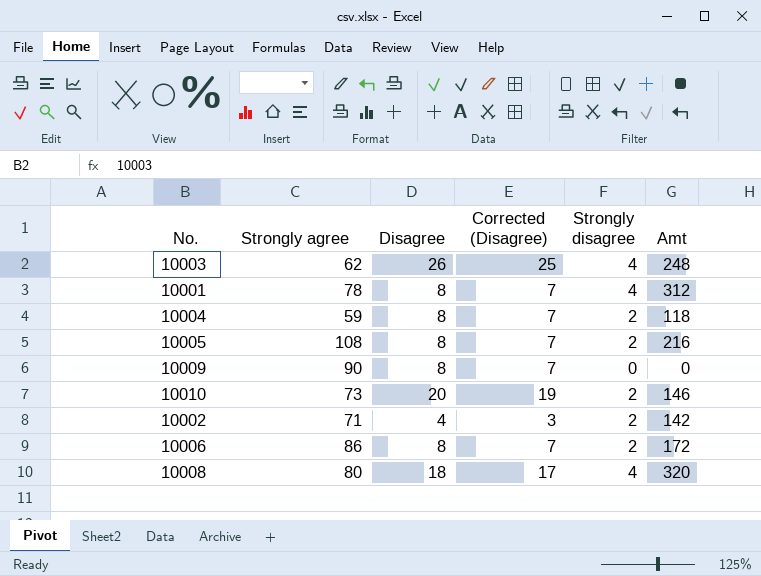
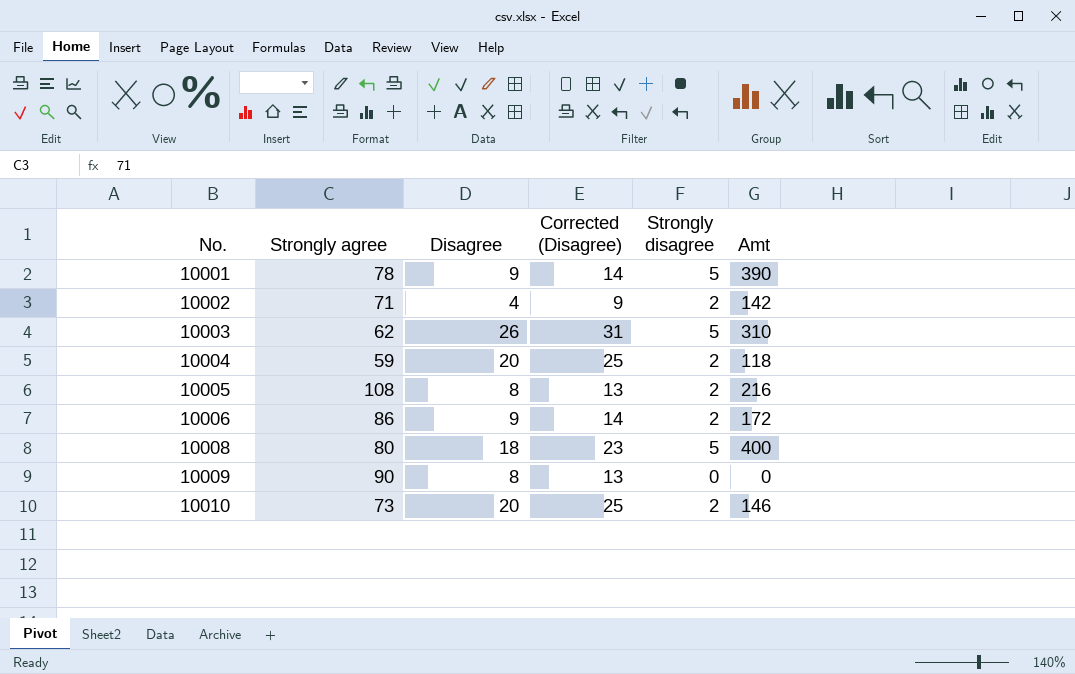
row order: none -> No. ascending
column Corrected (Disagree) | formula: [Disagree] - 1 -> [Disagree] + 5
10001 | Disagree: 8 -> 9
10001 | Strongly disagree: 4 -> 5
10001 | Amt: 312 -> 390
10003 | Strongly disagree: 4 -> 5
10003 | Amt: 248 -> 310
10004 | Disagree: 8 -> 20
10006 | Disagree: 8 -> 9
10008 | Strongly disagree: 4 -> 5
10008 | Amt: 320 -> 400

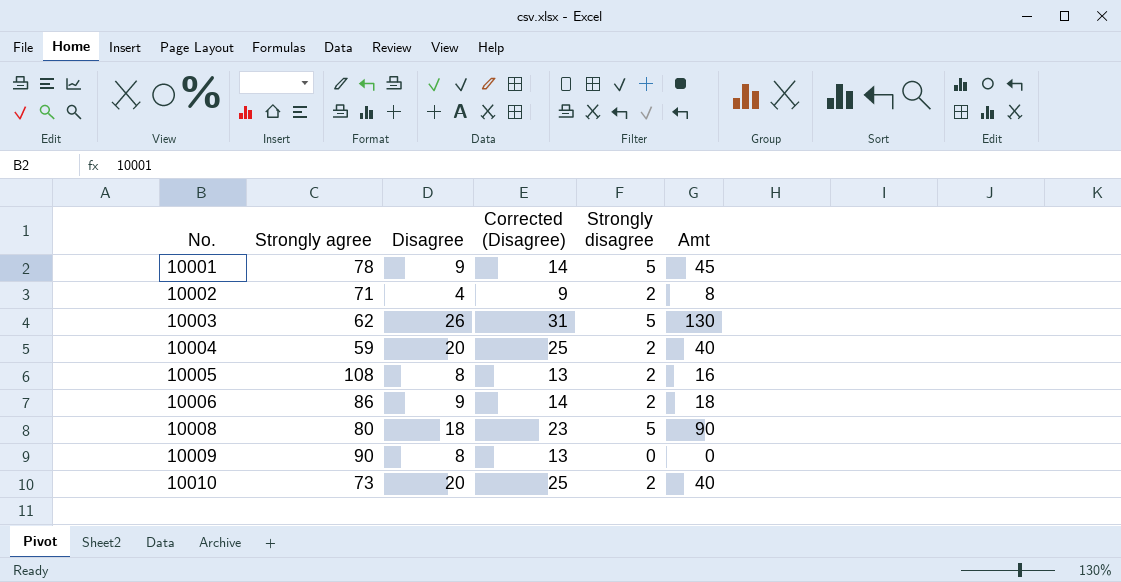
column Amt | formula: [Strongly agree] * [Strongly disagree] -> [Disagree] * [Strongly disagree]

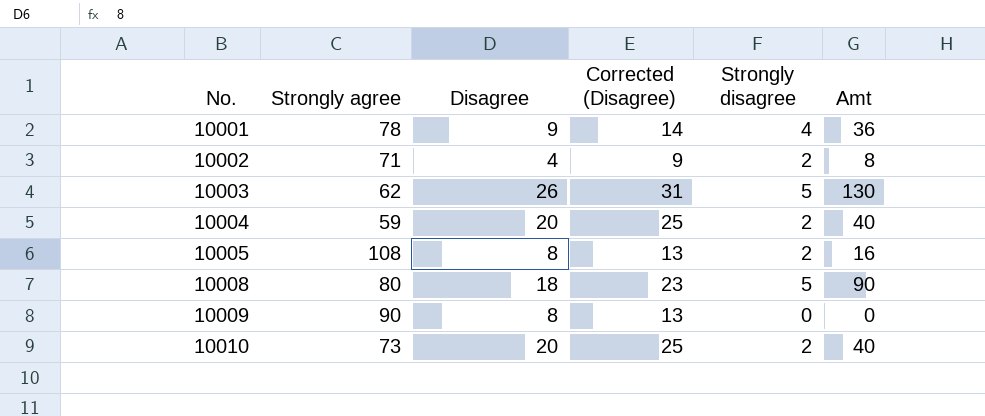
row 10006: 86 | 9 | 14 | 2 | 18 -> none
10001 | Strongly disagree: 5 -> 4
10001 | Amt: 45 -> 36

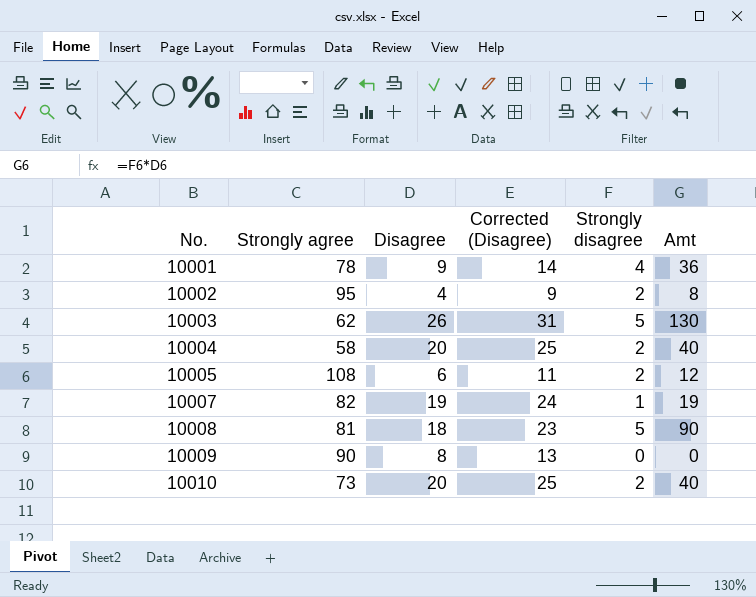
10002 | Strongly agree: 71 -> 95
10004 | Strongly agree: 59 -> 58
10005 | Disagree: 8 -> 6
10005 | Corrected (Disagree): 13 -> 11
10005 | Amt: 16 -> 12
row 10007: none -> 82 | 19 | 24 | 1 | 19
10008 | Strongly agree: 80 -> 81

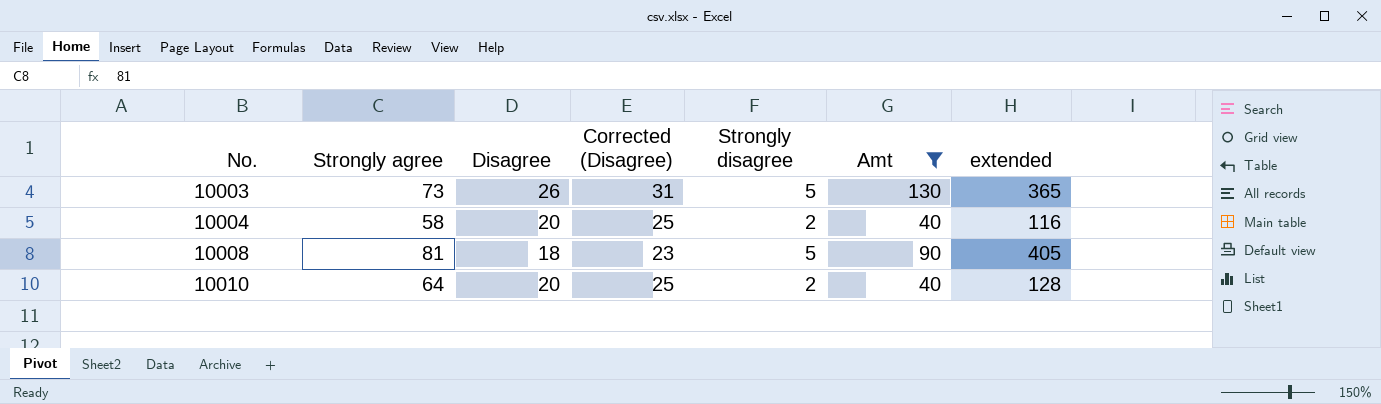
filter: none -> Amt >= 40
column extended | formula: none -> [Strongly agree] * [Strongly disagree]
10003 | Strongly agree: 62 -> 73
10010 | Strongly agree: 73 -> 64

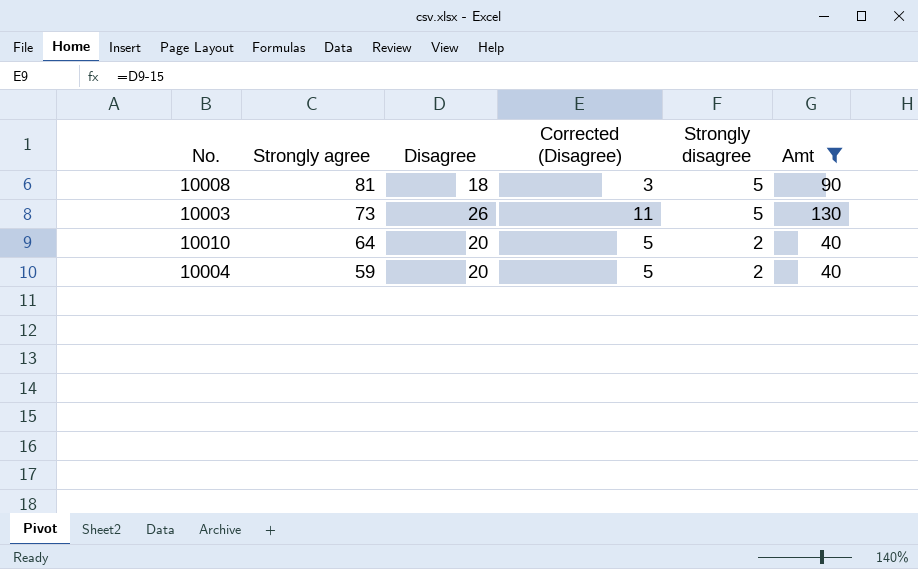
row order: No. ascending -> Strongly agree descending
column extended | formula: [Strongly agree] * [Strongly disagree] -> none
column Corrected (Disagree) | formula: [Disagree] + 5 -> [Disagree] - 15
10004 | Strongly agree: 58 -> 59

